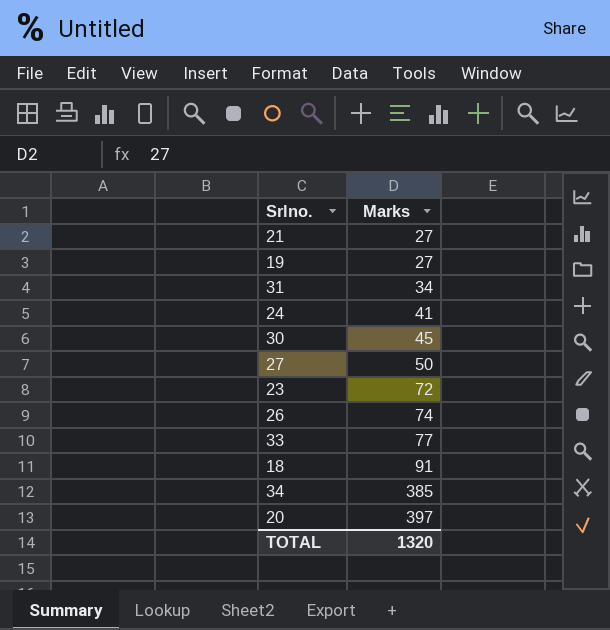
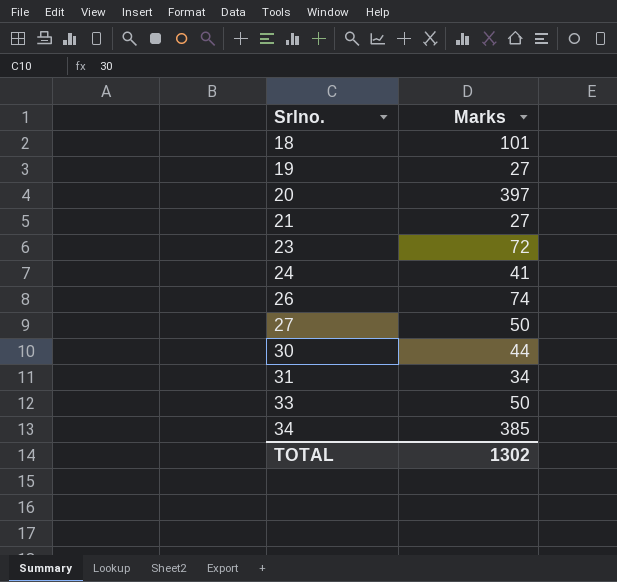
row order: Marks ascending -> Srlno. ascending
18 | Marks: 91 -> 101
30 | Marks: 45 -> 44
33 | Marks: 77 -> 50
TOTAL | Marks: 1320 -> 1302

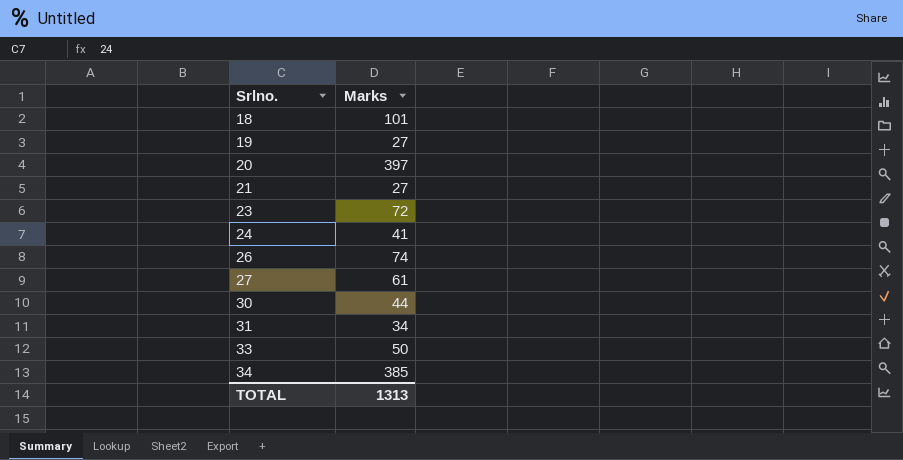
27 | Marks: 50 -> 61
TOTAL | Marks: 1302 -> 1313

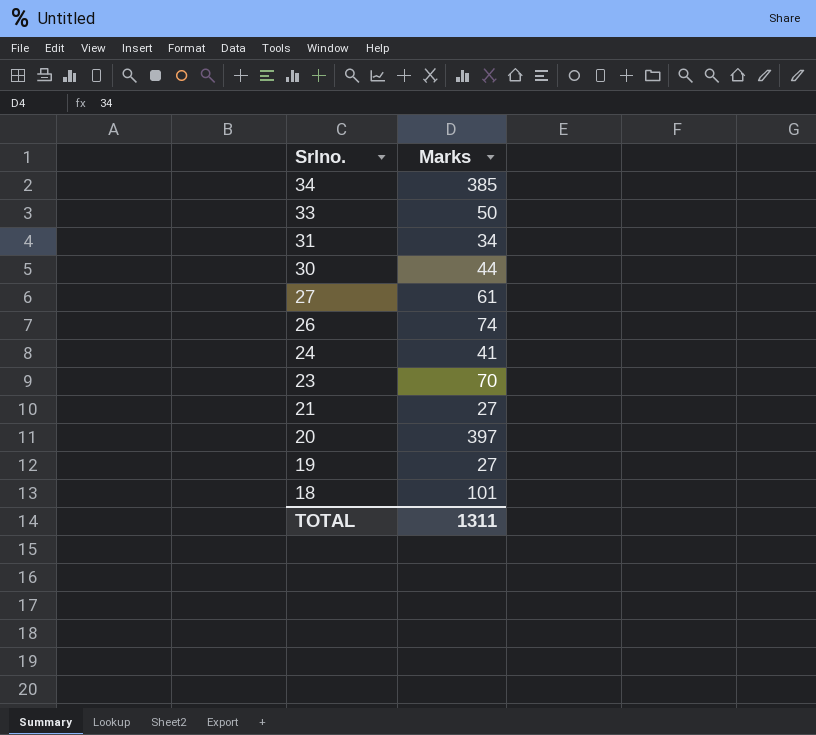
row order: Srlno. ascending -> Srlno. descending
23 | Marks: 72 -> 70
TOTAL | Marks: 1313 -> 1311

